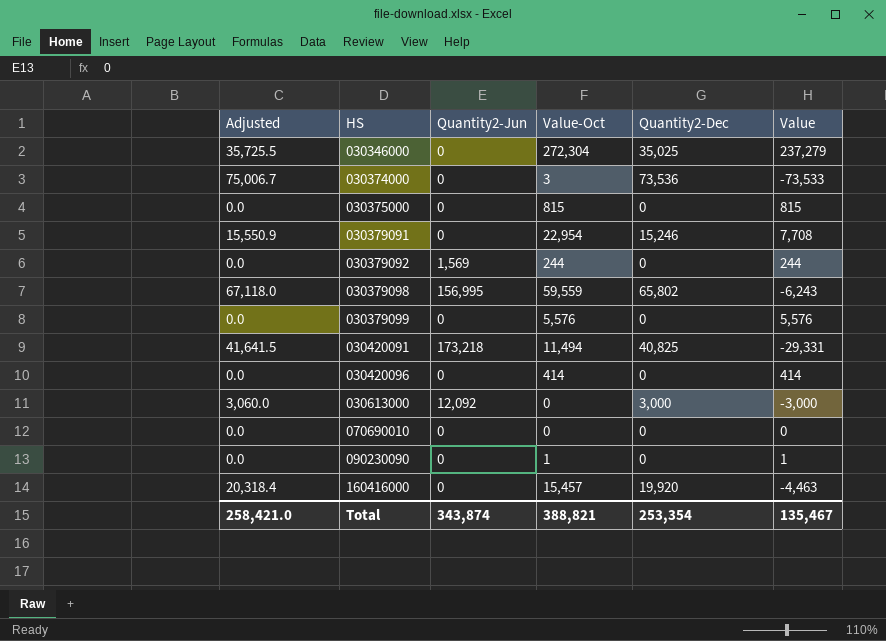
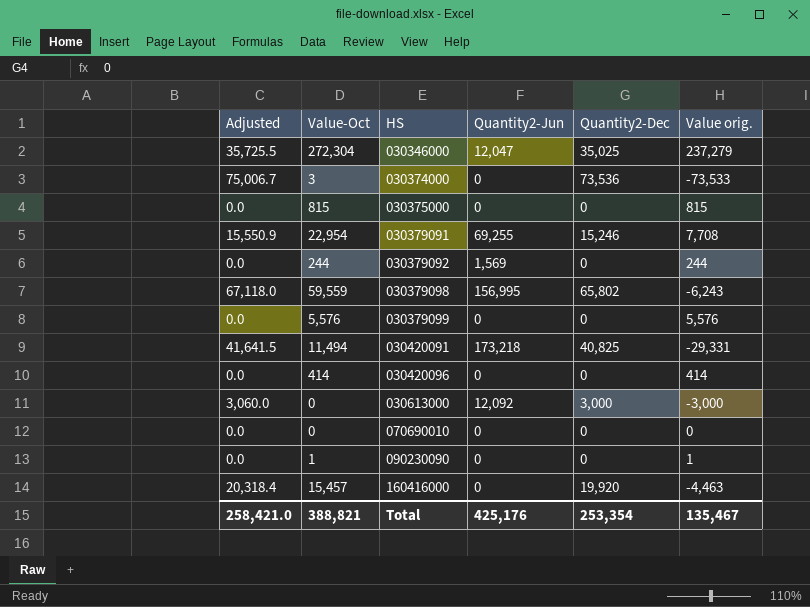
column Value-Oct | position: 4 -> 2
column name: Value -> Value orig.
030346000 | Quantity2-Jun: 0 -> 12,047
030379091 | Quantity2-Jun: 0 -> 69,255
Total | Quantity2-Jun: 343,874 -> 425,176

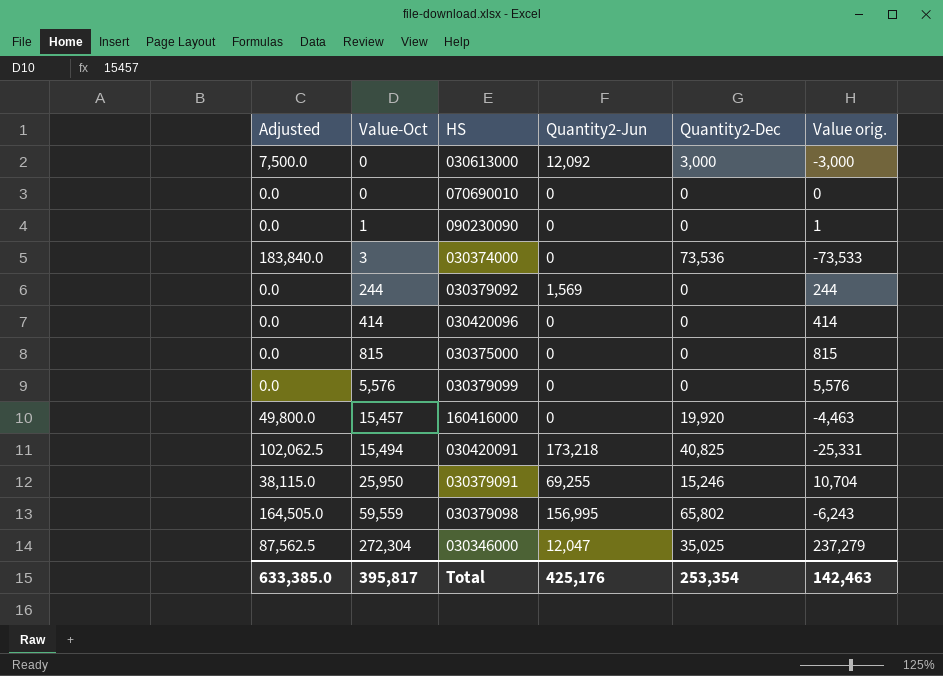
row order: HS ascending -> Value-Oct ascending
column Adjusted | formula: [Quantity2-Dec] * 1.02 -> [Quantity2-Dec] * 2.5
030420091 | Value-Oct: 11,494 -> 15,494
030420091 | Value orig.: -29,331 -> -25,331
030379091 | Value-Oct: 22,954 -> 25,950
030379091 | Value orig.: 7,708 -> 10,704
Total | Adjusted: 258,421.0 -> 633,385.0
Total | Value-Oct: 388,821 -> 395,817
Total | Value orig.: 135,467 -> 142,463

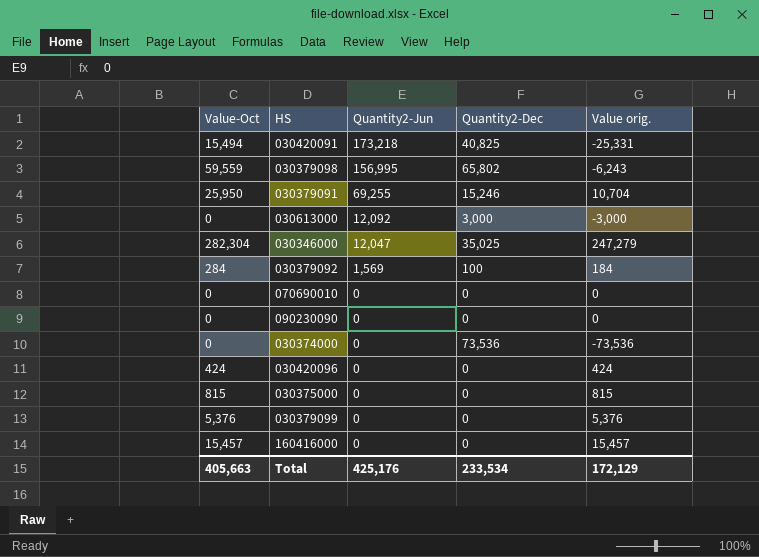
row order: Value-Oct ascending -> Quantity2-Jun descending
column Adjusted | formula: [Quantity2-Dec] * 2.5 -> none
030346000 | Value-Oct: 272,304 -> 282,304
030346000 | Value orig.: 237,279 -> 247,279
030379092 | Value-Oct: 244 -> 284
030379092 | Quantity2-Dec: 0 -> 100
030379092 | Value orig.: 244 -> 184
090230090 | Value-Oct: 1 -> 0
090230090 | Value orig.: 1 -> 0
030374000 | Value-Oct: 3 -> 0
030374000 | Value orig.: -73,533 -> -73,536
030420096 | Value-Oct: 414 -> 424
030420096 | Value orig.: 414 -> 424
030379099 | Value-Oct: 5,576 -> 5,376
030379099 | Value orig.: 5,576 -> 5,376
160416000 | Quantity2-Dec: 19,920 -> 0
160416000 | Value orig.: -4,463 -> 15,457
Total | Value-Oct: 395,817 -> 405,663
Total | Quantity2-Dec: 253,354 -> 233,534
Total | Value orig.: 142,463 -> 172,129

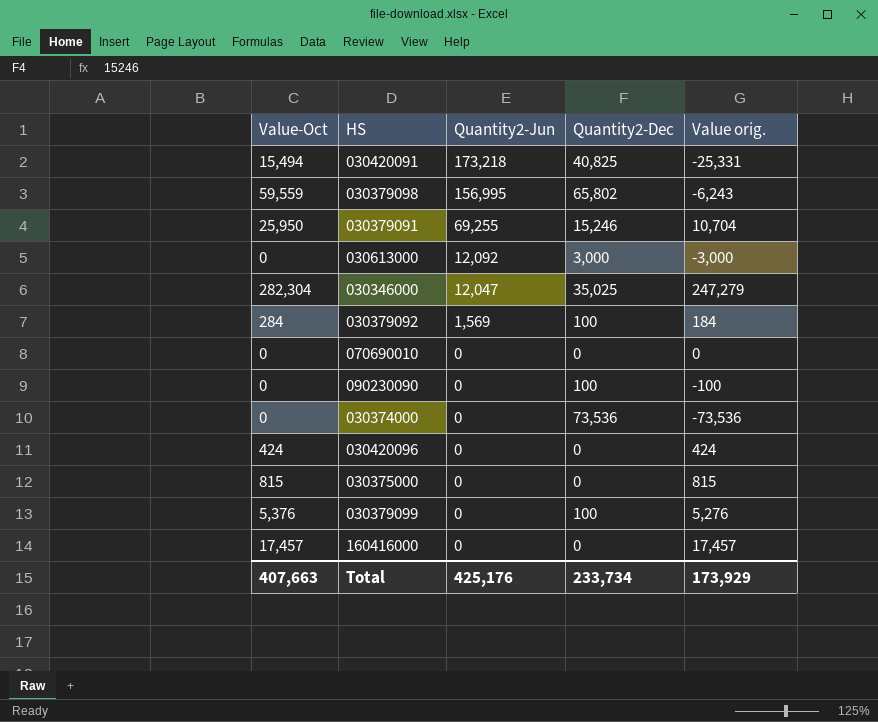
090230090 | Quantity2-Dec: 0 -> 100
090230090 | Value orig.: 0 -> -100
030379099 | Quantity2-Dec: 0 -> 100
030379099 | Value orig.: 5,376 -> 5,276
160416000 | Value-Oct: 15,457 -> 17,457
160416000 | Value orig.: 15,457 -> 17,457
Total | Value-Oct: 405,663 -> 407,663
Total | Quantity2-Dec: 233,534 -> 233,734
Total | Value orig.: 172,129 -> 173,929

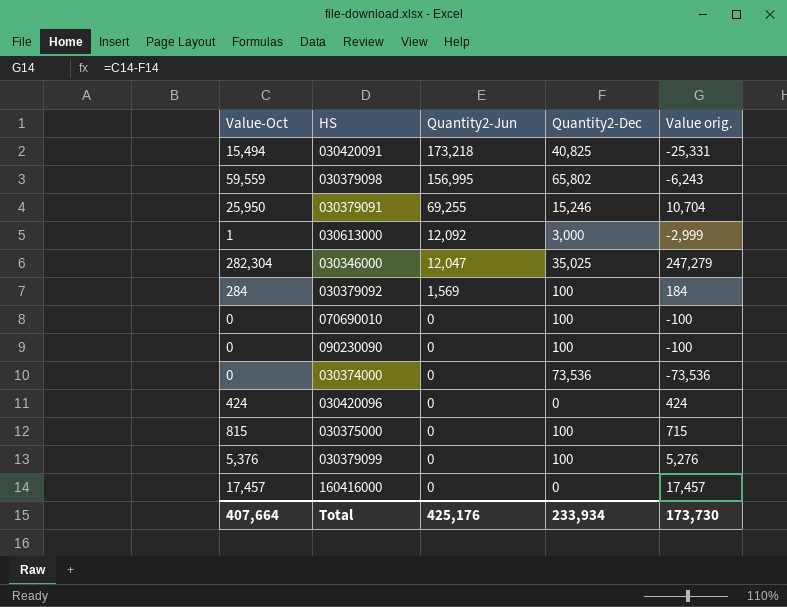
030613000 | Value-Oct: 0 -> 1
030613000 | Value orig.: -3,000 -> -2,999
070690010 | Quantity2-Dec: 0 -> 100
070690010 | Value orig.: 0 -> -100
030375000 | Quantity2-Dec: 0 -> 100
030375000 | Value orig.: 815 -> 715
Total | Value-Oct: 407,663 -> 407,664
Total | Quantity2-Dec: 233,734 -> 233,934
Total | Value orig.: 173,929 -> 173,730

